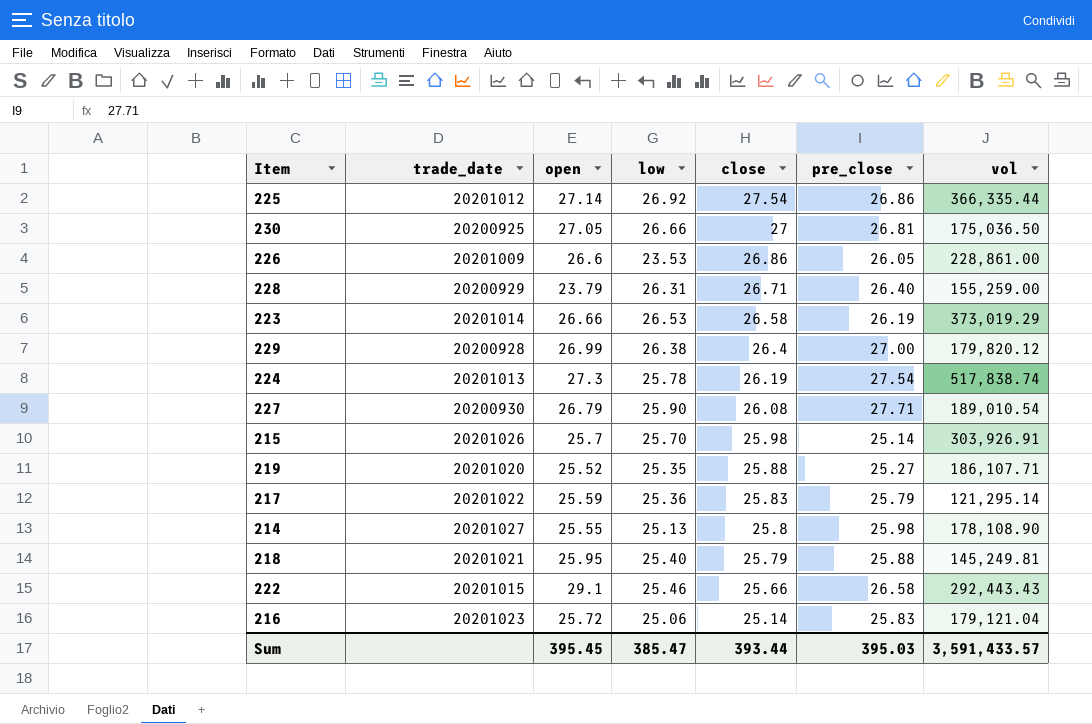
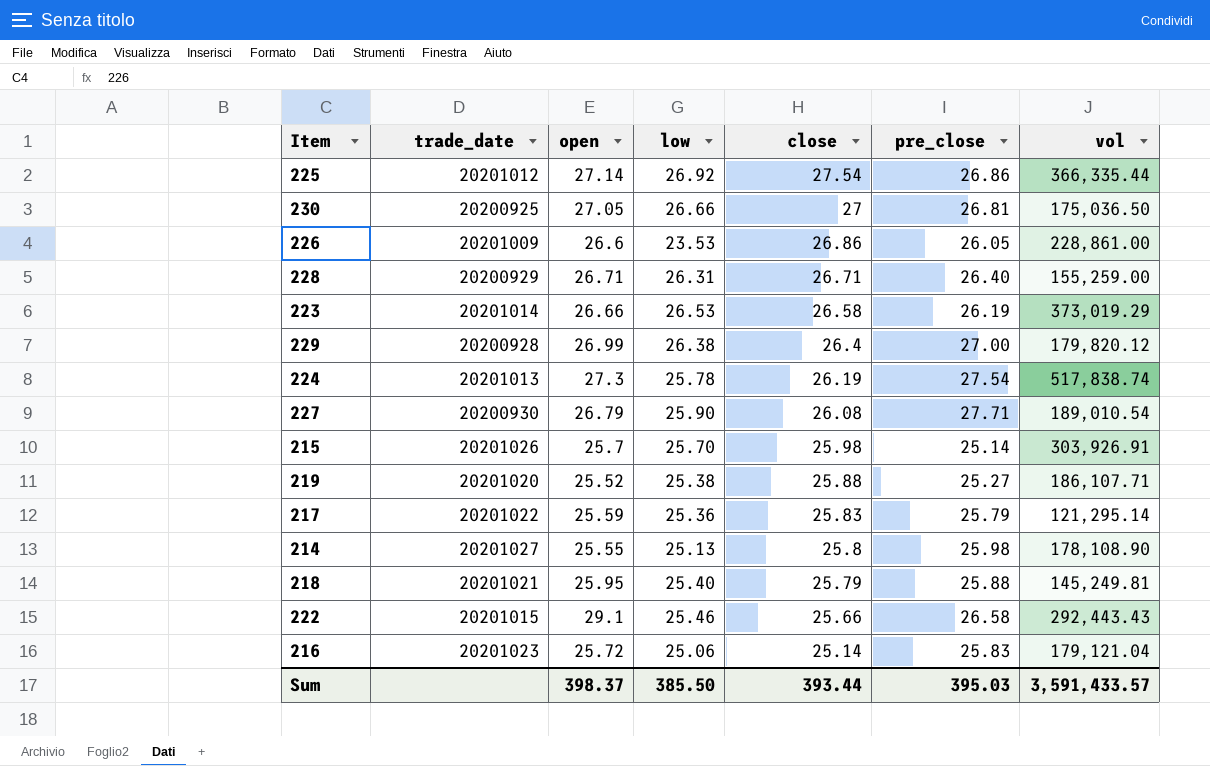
228 | open: 23.79 -> 26.71
219 | low: 25.35 -> 25.38
Sum | open: 395.45 -> 398.37
Sum | low: 385.47 -> 385.50

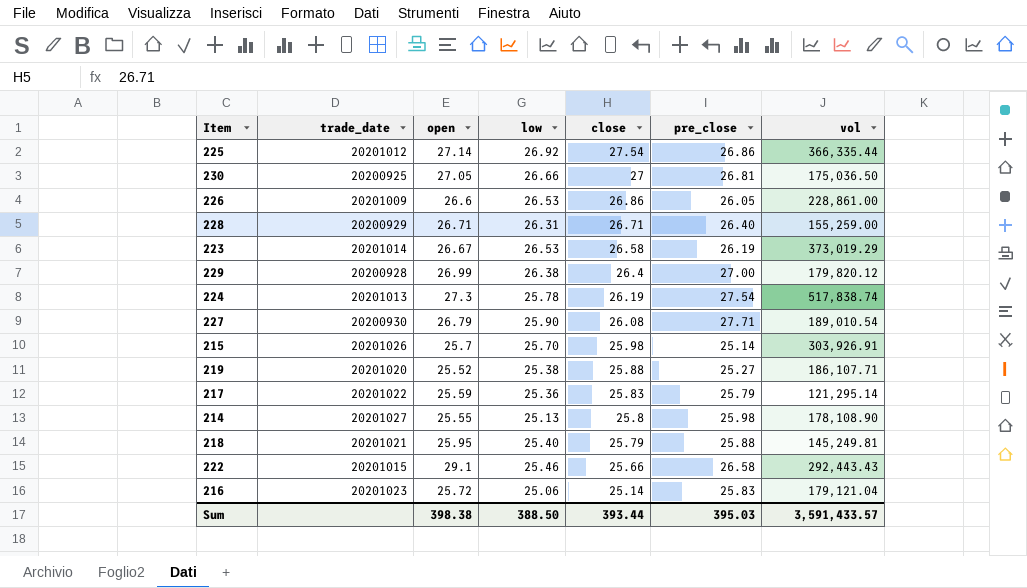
226 | low: 23.53 -> 26.53
223 | open: 26.66 -> 26.67
Sum | open: 398.37 -> 398.38
Sum | low: 385.50 -> 388.50

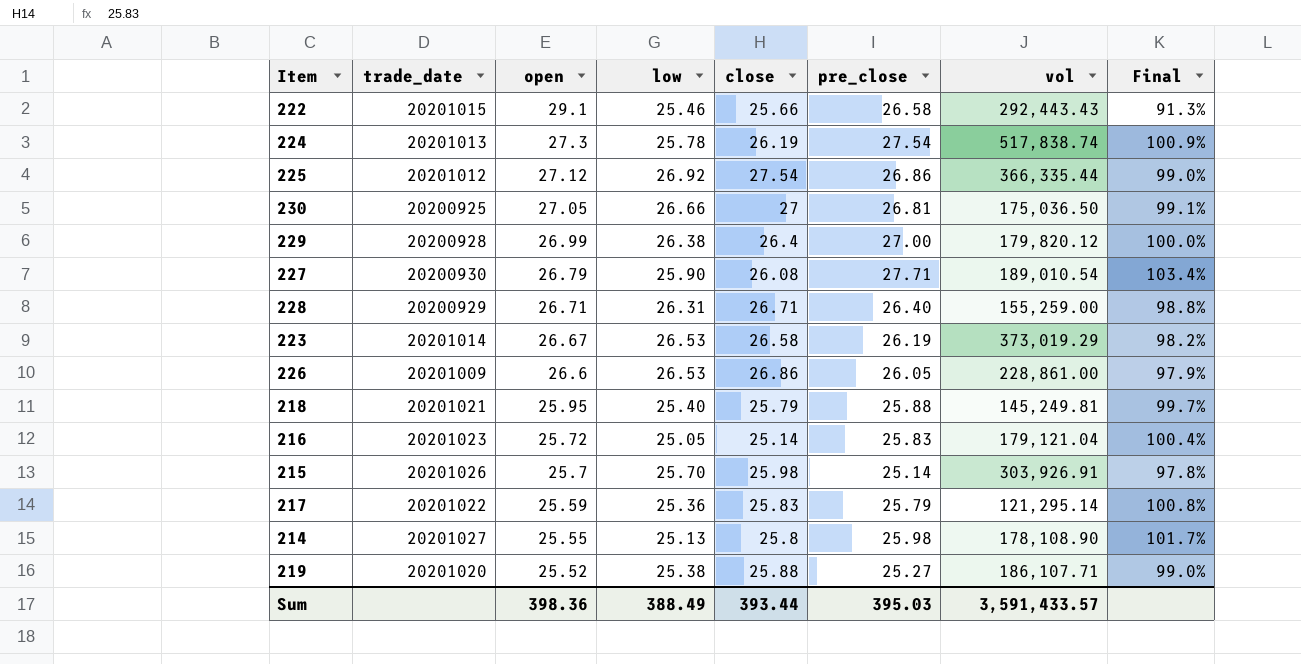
row order: close descending -> open descending
column Final | formula: none -> [pre_close] / [open]
225 | open: 27.14 -> 27.12
216 | low: 25.06 -> 25.05
Sum | open: 398.38 -> 398.36
Sum | low: 388.50 -> 388.49

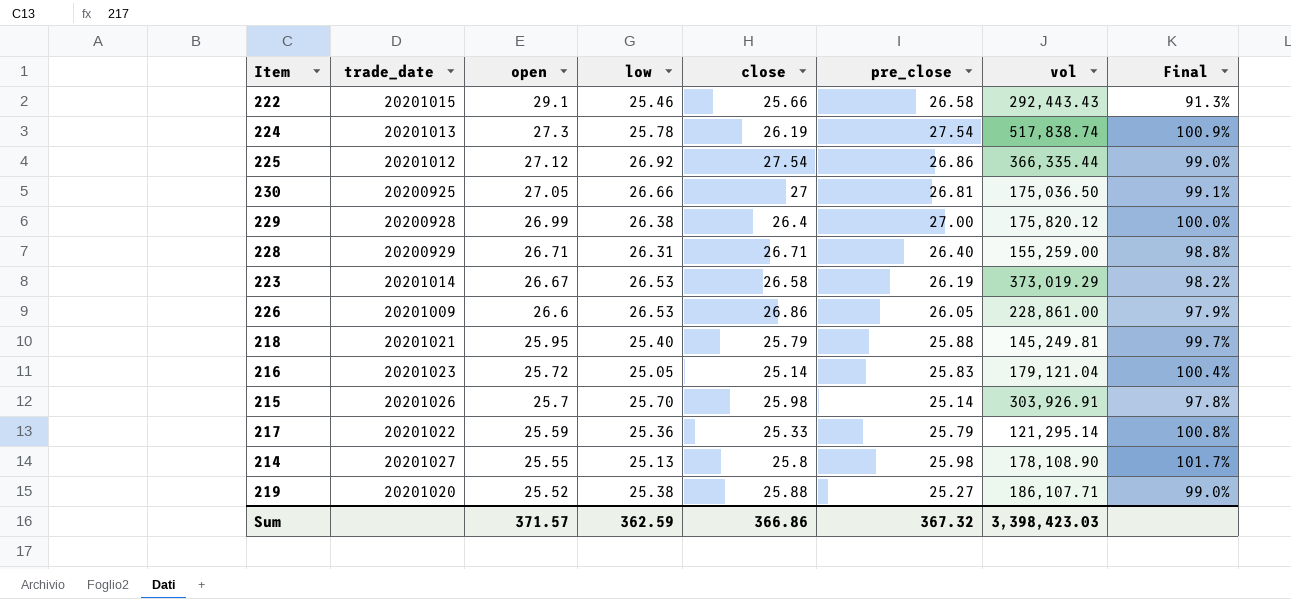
row 227: 20200930 | 26.79 | 25.90 | 26.08 | 27.71 | 189,010.54 | 103.4% -> none
229 | vol: 179,820.12 -> 175,820.12
217 | close: 25.83 -> 25.33
Sum | open: 398.36 -> 371.57
Sum | low: 388.49 -> 362.59
Sum | close: 393.44 -> 366.86
Sum | pre_close: 395.03 -> 367.32
Sum | vol: 3,591,433.57 -> 3,398,423.03

